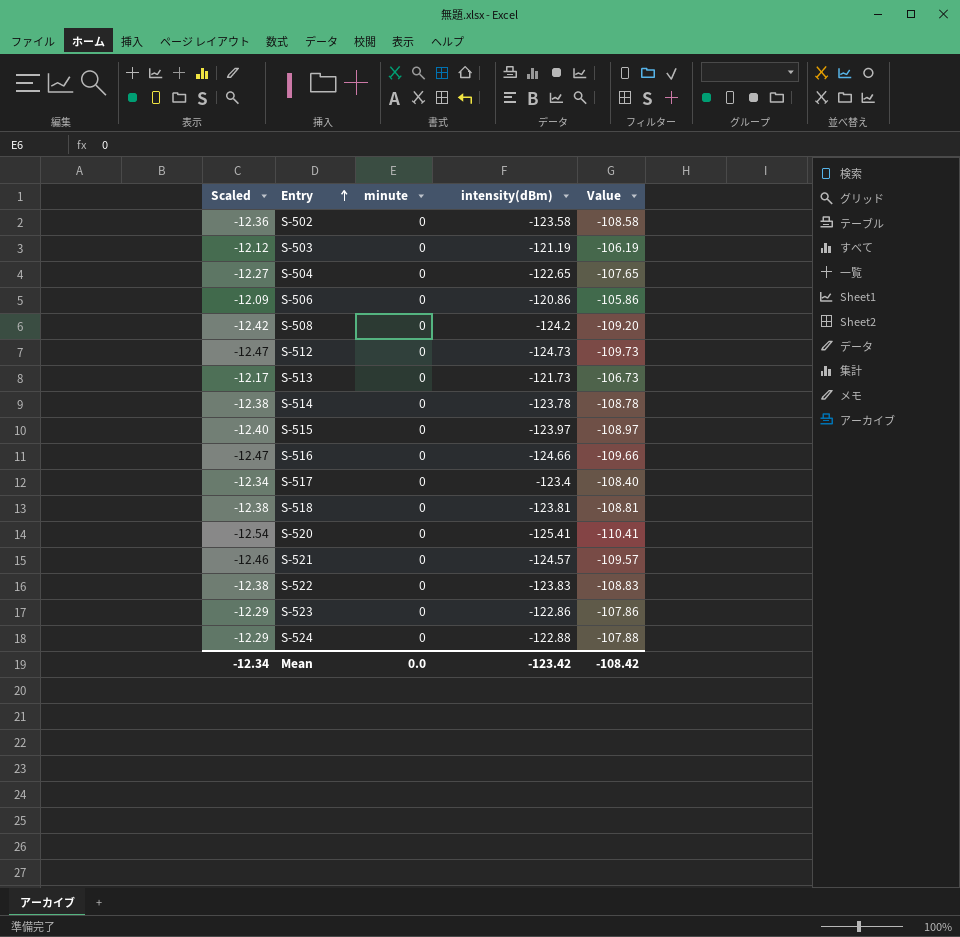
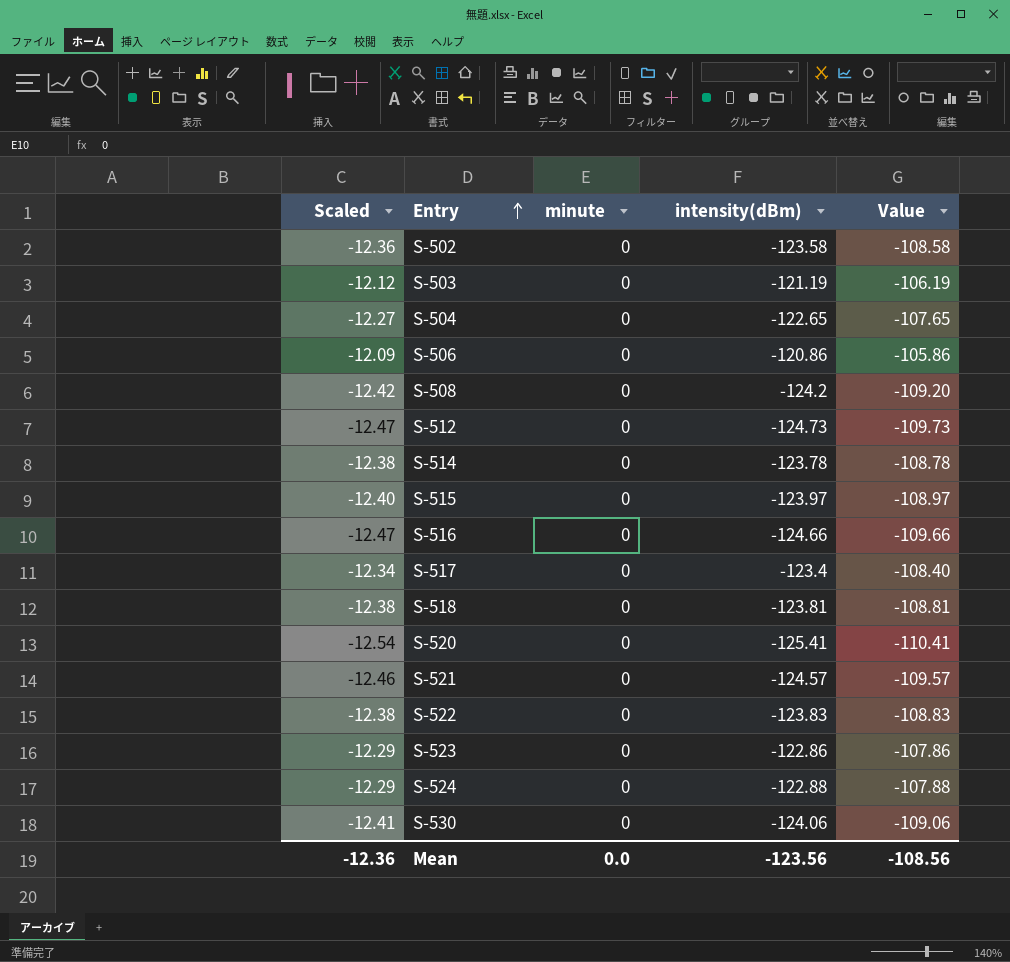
row S-513: -12.17 | 0 | -121.73 | -106.73 -> none
row S-530: none -> -12.41 | 0 | -124.06 | -109.06
Mean | Scaled: -12.34 -> -12.36
Mean | intensity(dBm): -123.42 -> -123.56
Mean | Value: -108.42 -> -108.56

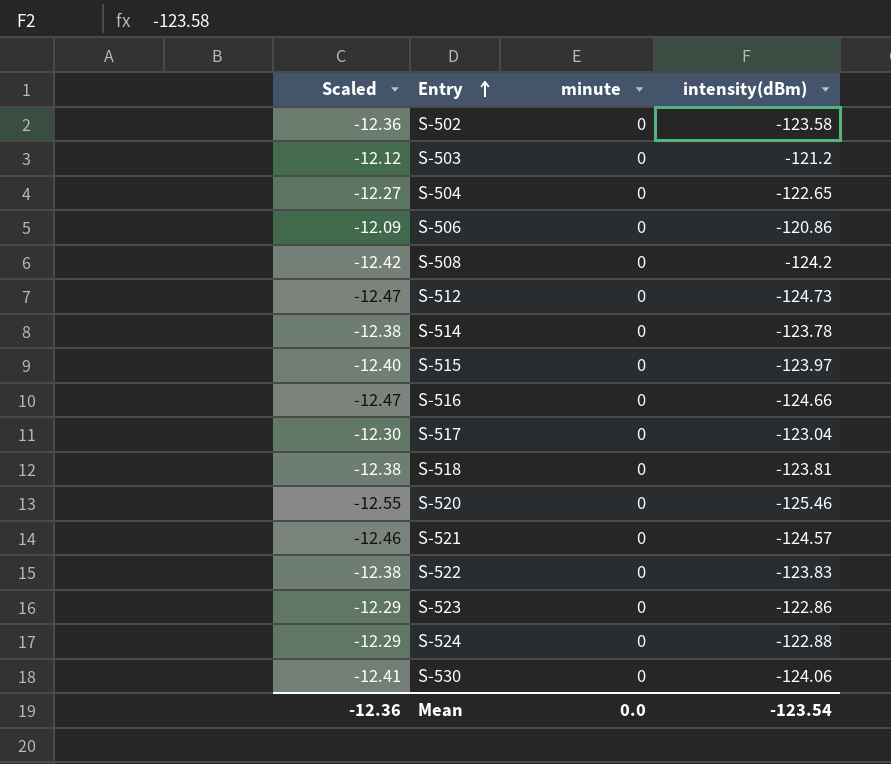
column Value | formula: [intensity(dBm)] + 15 -> none
S-503 | intensity(dBm): -121.19 -> -121.2
S-517 | Scaled: -12.34 -> -12.30
S-517 | intensity(dBm): -123.4 -> -123.04
S-520 | Scaled: -12.54 -> -12.55
S-520 | intensity(dBm): -125.41 -> -125.46
Mean | intensity(dBm): -123.56 -> -123.54

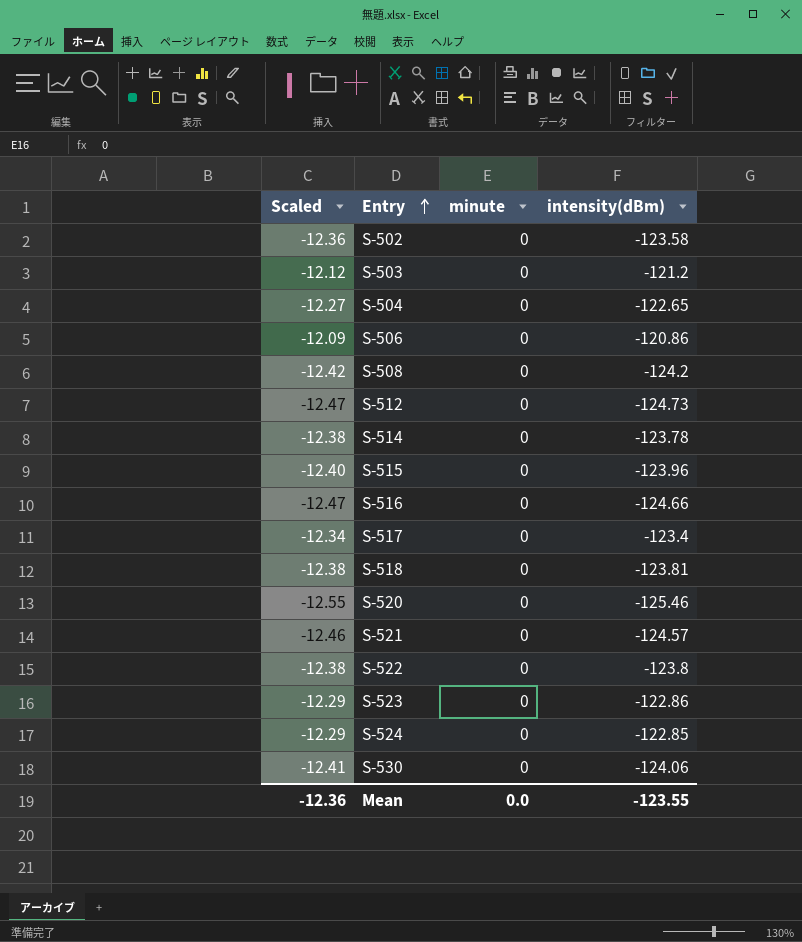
S-515 | intensity(dBm): -123.97 -> -123.96
S-517 | Scaled: -12.30 -> -12.34
S-517 | intensity(dBm): -123.04 -> -123.4
S-522 | intensity(dBm): -123.83 -> -123.8
S-524 | intensity(dBm): -122.88 -> -122.85
Mean | intensity(dBm): -123.54 -> -123.55

